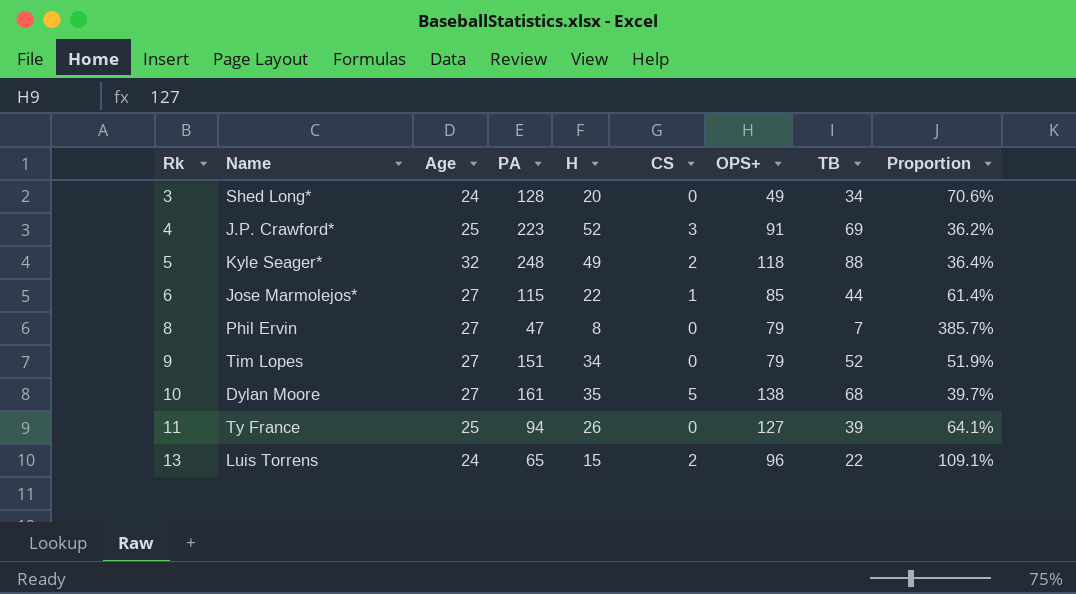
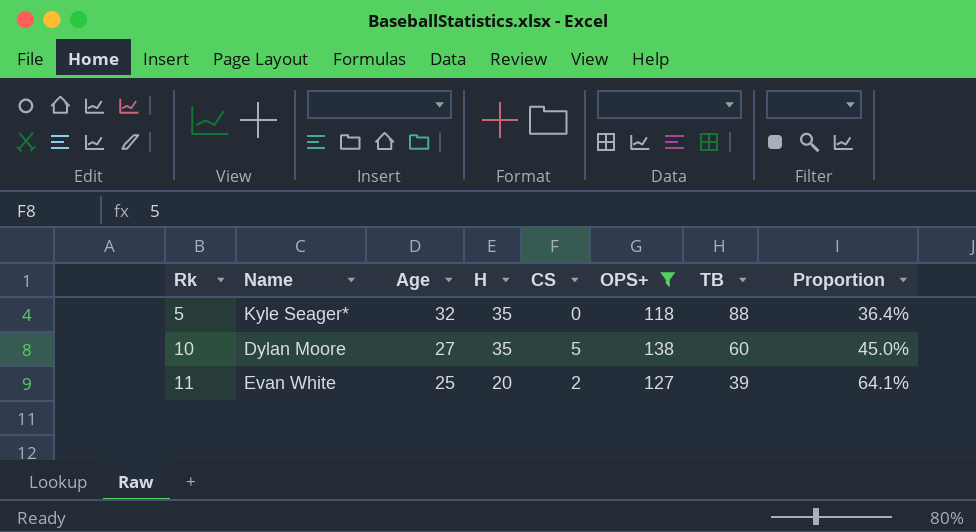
filter: none -> OPS+ >= 118
column PA | position: 4 -> none
5 | H: 49 -> 35
5 | CS: 2 -> 0
10 | TB: 68 -> 60
10 | Proportion: 39.7% -> 45.0%
11 | Name: Ty France -> Evan White
11 | H: 26 -> 20
11 | CS: 0 -> 2

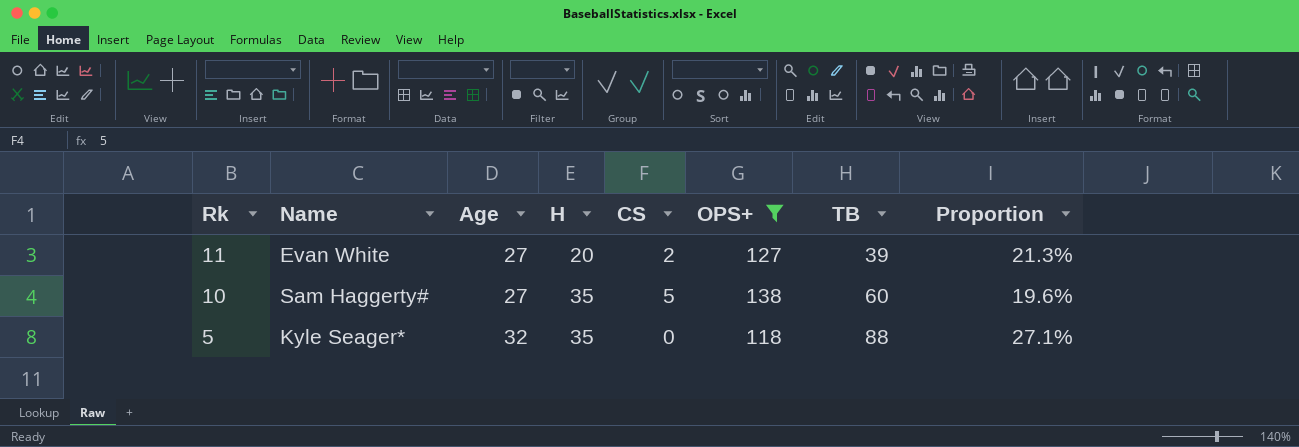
row order: Rk ascending -> Rk descending
column Proportion | formula: [Age] / [TB] -> [Age] / [OPS+]
11 | Age: 25 -> 27
10 | Name: Dylan Moore -> Sam Haggerty#

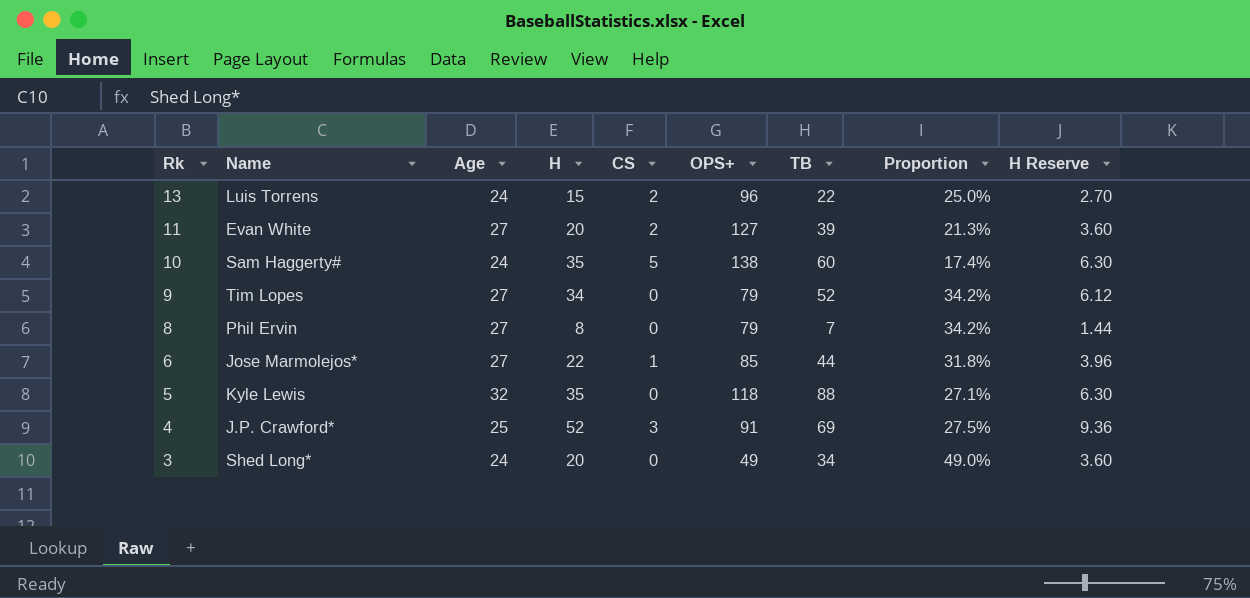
filter: OPS+ >= 118 -> none
column H Reserve | formula: none -> [H] * 0.18
10 | Age: 27 -> 24
10 | Proportion: 19.6% -> 17.4%
5 | Name: Kyle Seager* -> Kyle Lewis

